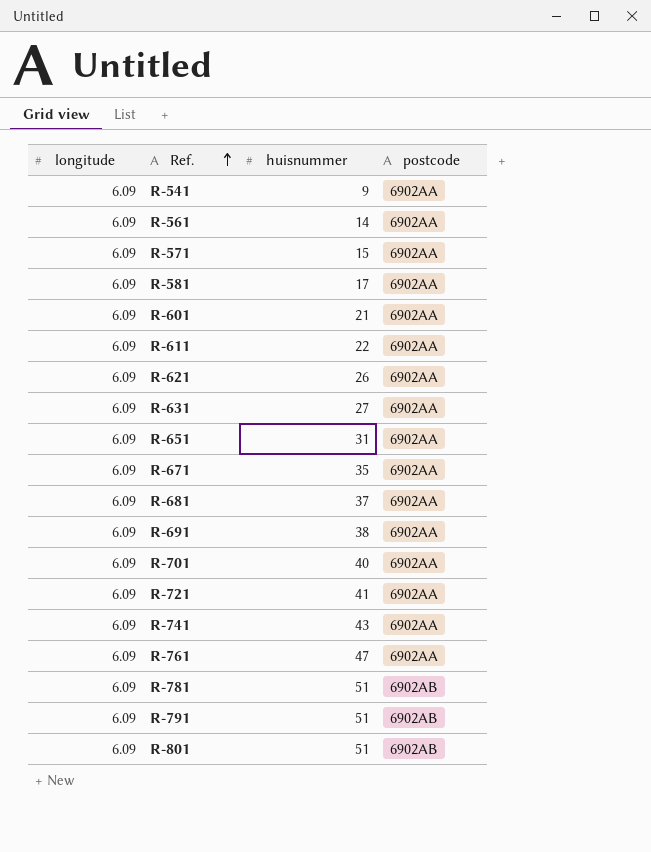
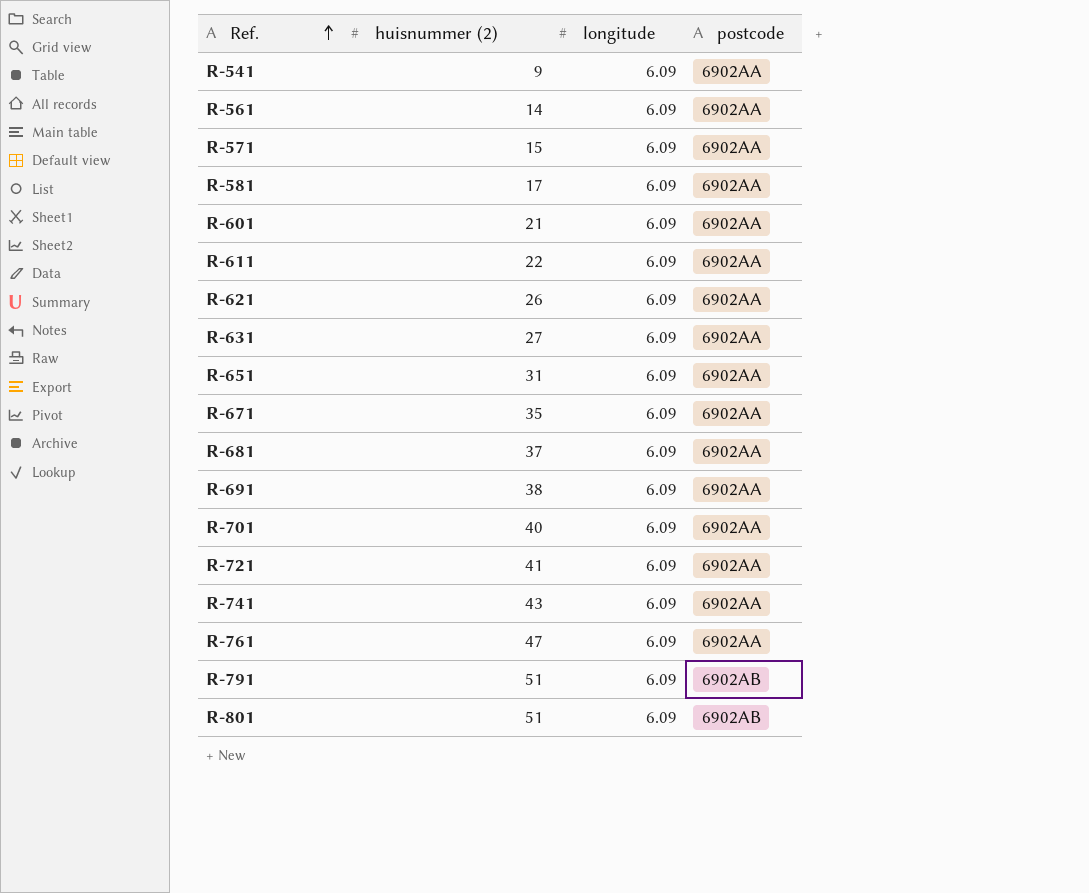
column name: huisnummer -> huisnummer (2)
column longitude | position: 1 -> 3
row R-781: 6.09 | 51 | 6902AB -> none

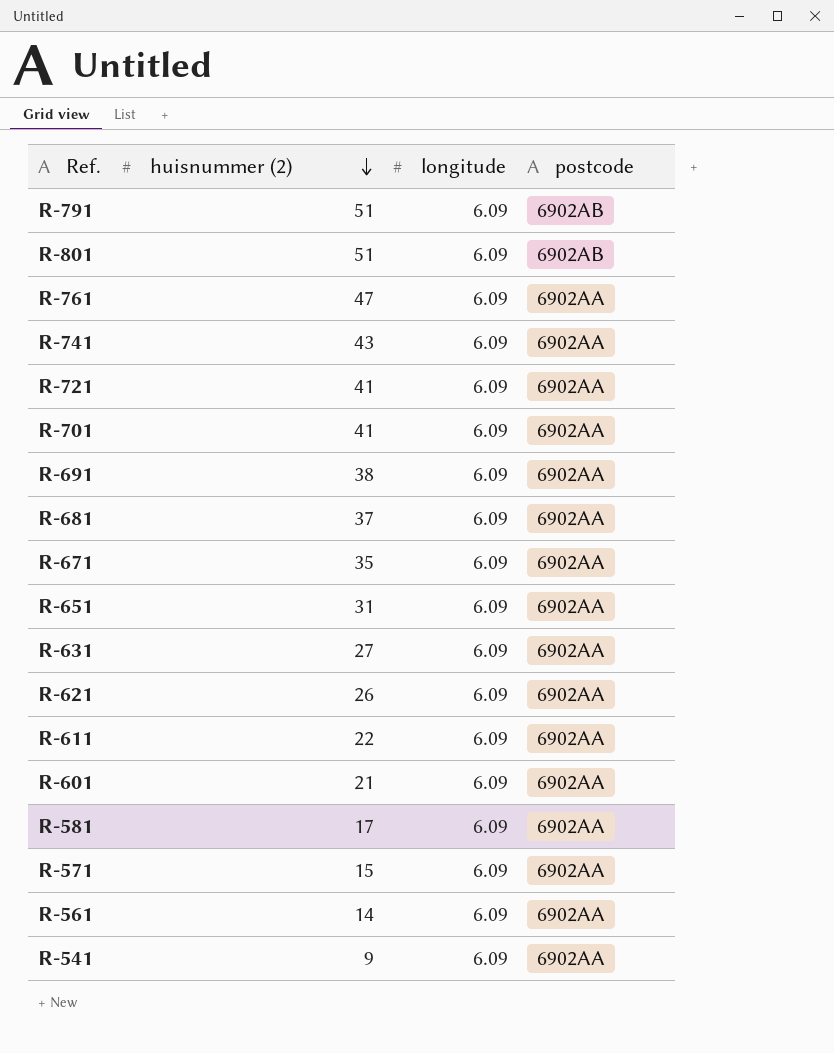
row order: Ref. ascending -> huisnummer (2) descending
R-701 | huisnummer (2): 40 -> 41

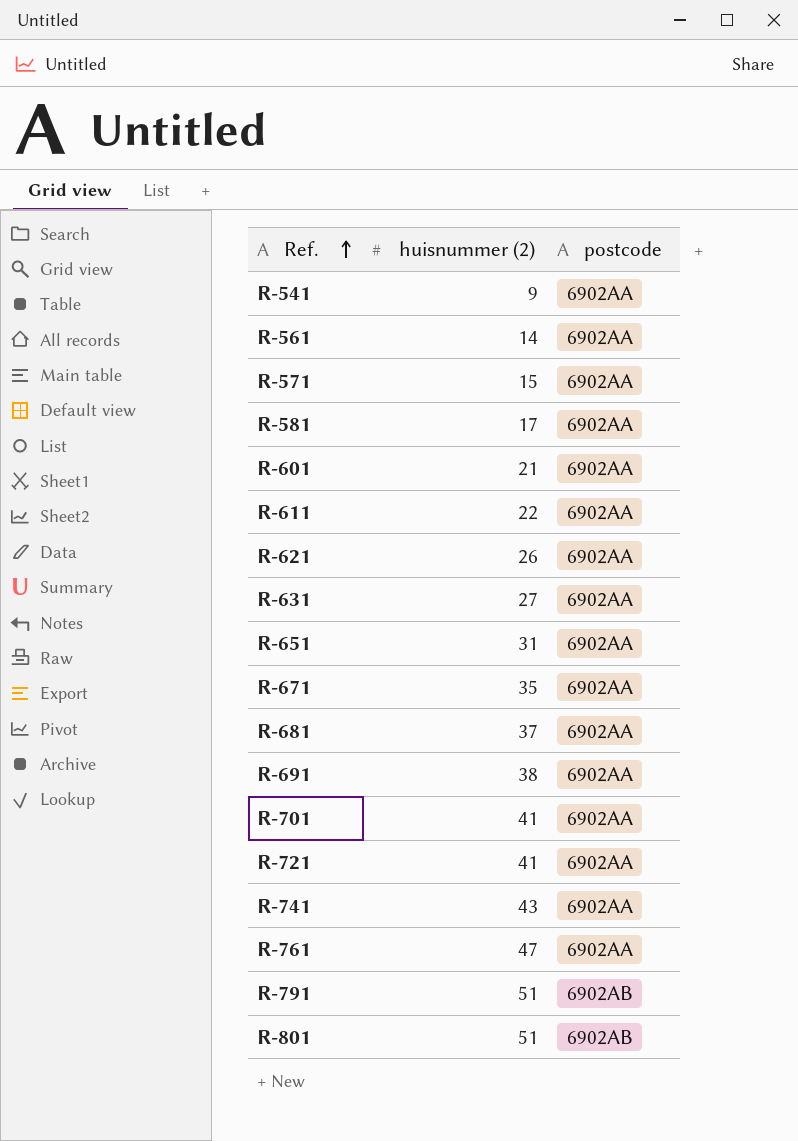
row order: huisnummer (2) descending -> Ref. ascending
column longitude | position: 3 -> none

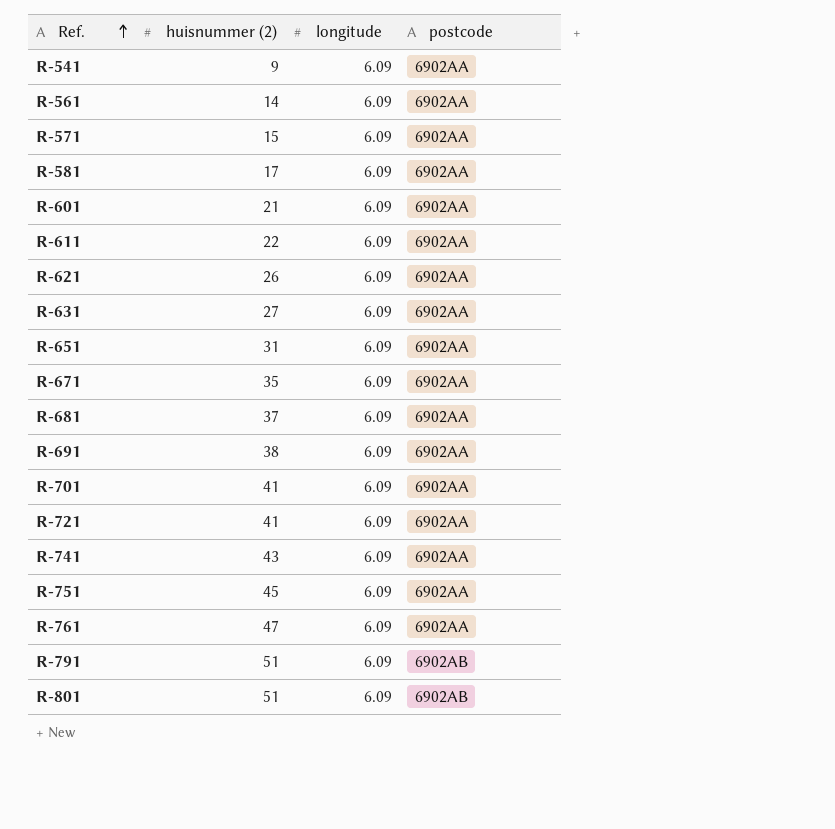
column longitude | position: none -> 3
row R-751: none -> 45 | 6.09 | 6902AA

